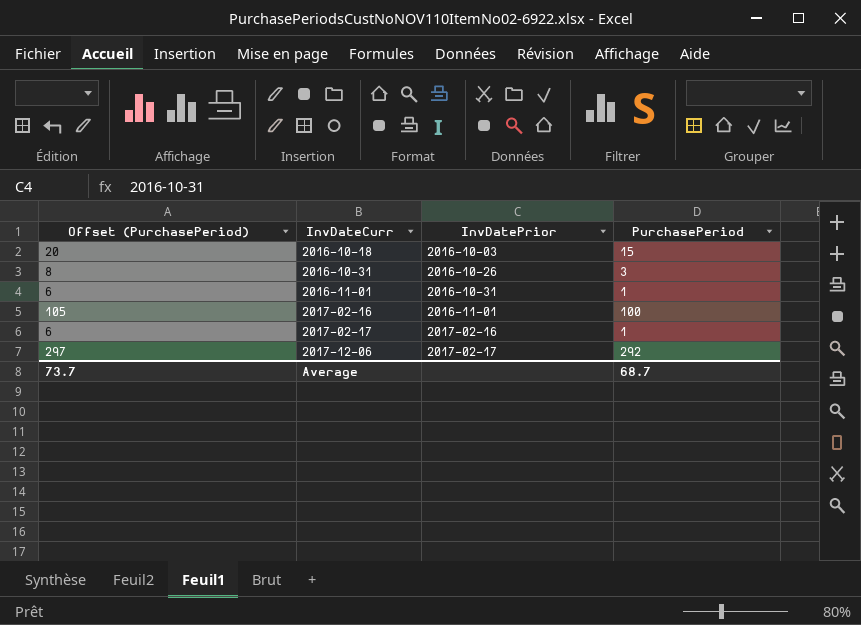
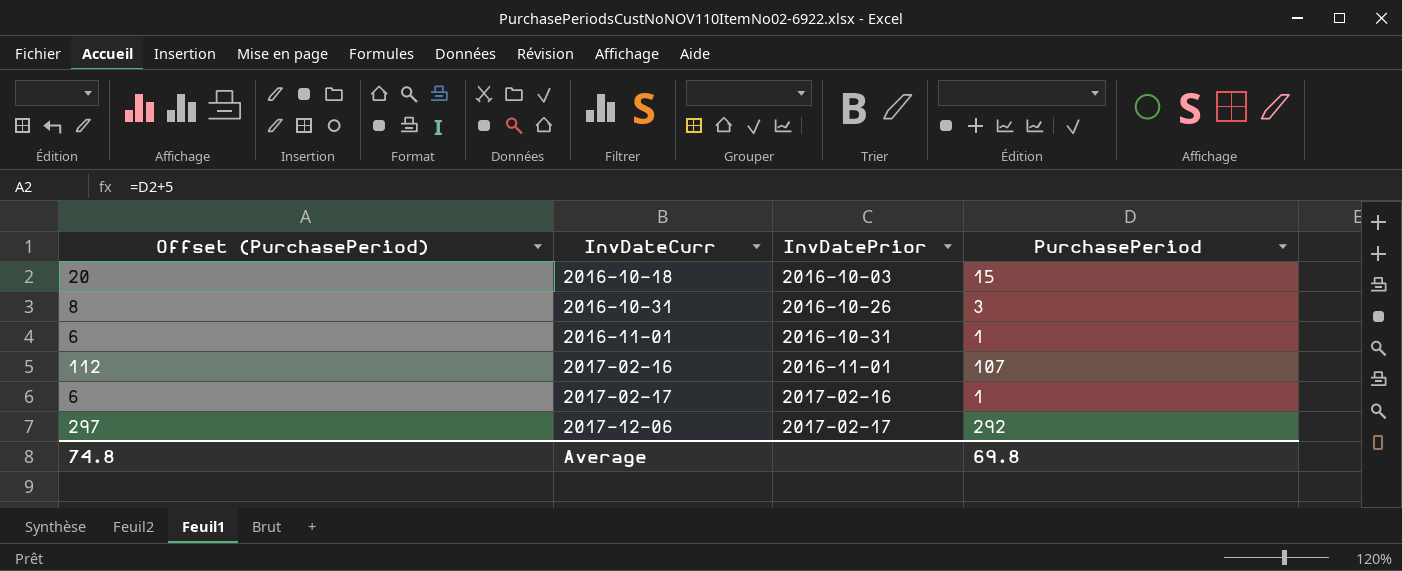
2017-02-16 | Offset (PurchasePeriod): 105 -> 112
2017-02-16 | PurchasePeriod: 100 -> 107
Average | Offset (PurchasePeriod): 73.7 -> 74.8
Average | PurchasePeriod: 68.7 -> 69.8

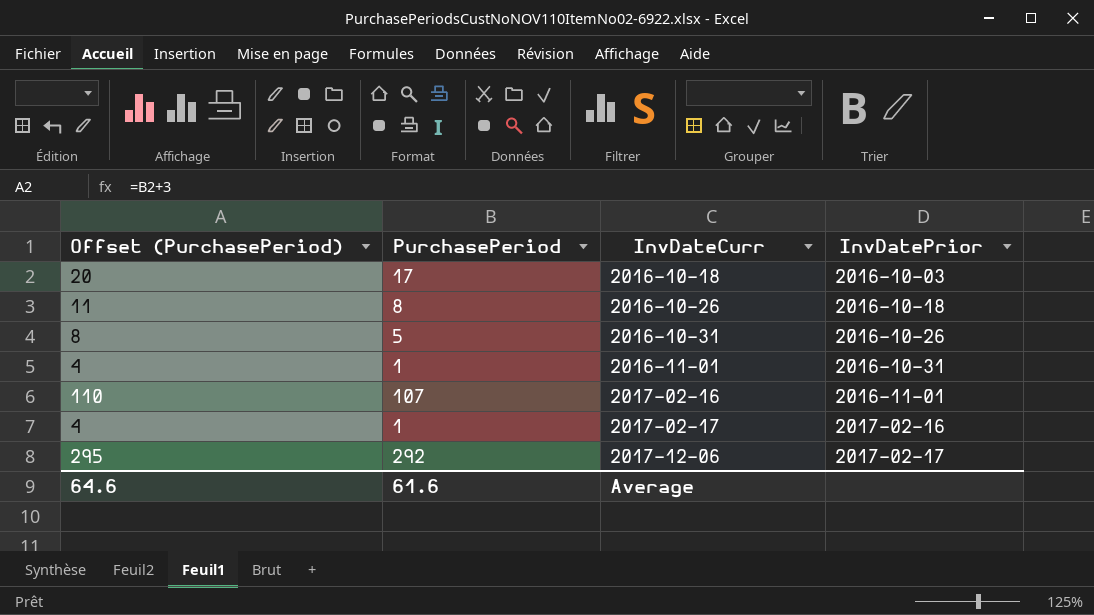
column Offset (PurchasePeriod) | formula: [PurchasePeriod] + 5 -> [PurchasePeriod] + 3
column PurchasePeriod | position: 4 -> 2
2016-10-18 | PurchasePeriod: 15 -> 17
row 2016-10-26: none -> 11 | 8 | 2016-10-18
2016-10-31 | PurchasePeriod: 3 -> 5
Average | Offset (PurchasePeriod): 74.8 -> 64.6
Average | PurchasePeriod: 69.8 -> 61.6

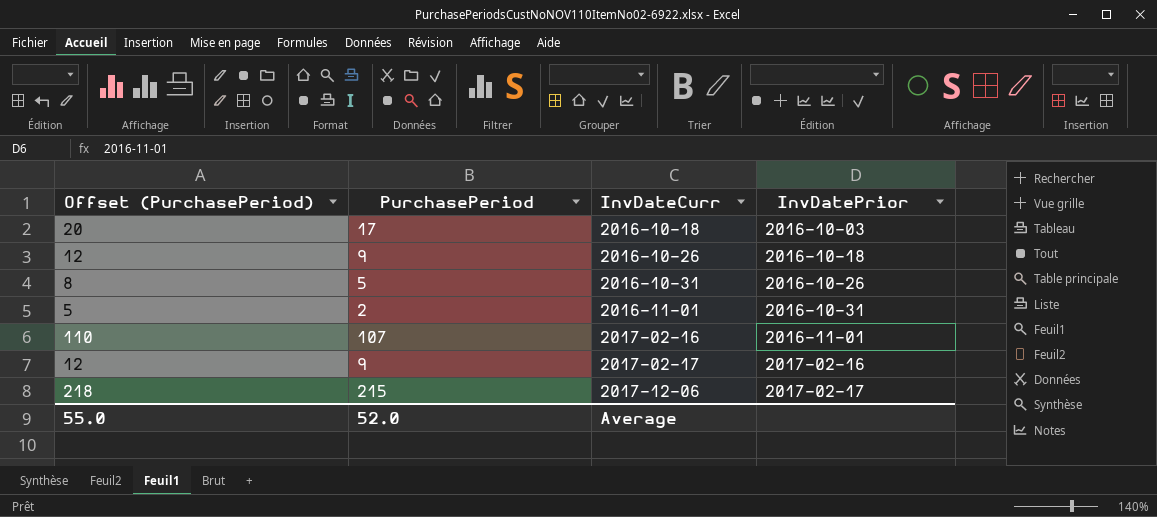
2016-10-26 | Offset (PurchasePeriod): 11 -> 12
2016-10-26 | PurchasePeriod: 8 -> 9
2016-11-01 | Offset (PurchasePeriod): 4 -> 5
2016-11-01 | PurchasePeriod: 1 -> 2
2017-02-17 | Offset (PurchasePeriod): 4 -> 12
2017-02-17 | PurchasePeriod: 1 -> 9
2017-12-06 | Offset (PurchasePeriod): 295 -> 218
2017-12-06 | PurchasePeriod: 292 -> 215
Average | Offset (PurchasePeriod): 64.6 -> 55.0
Average | PurchasePeriod: 61.6 -> 52.0

